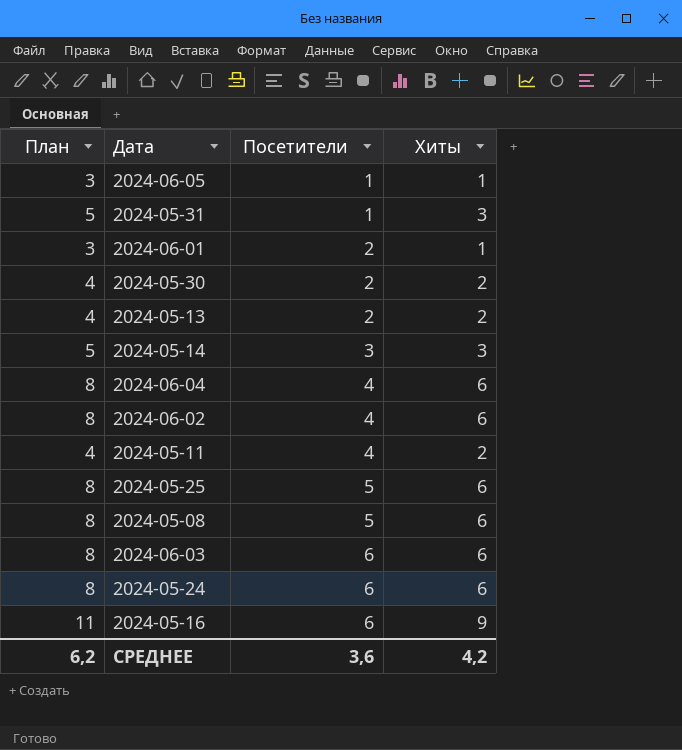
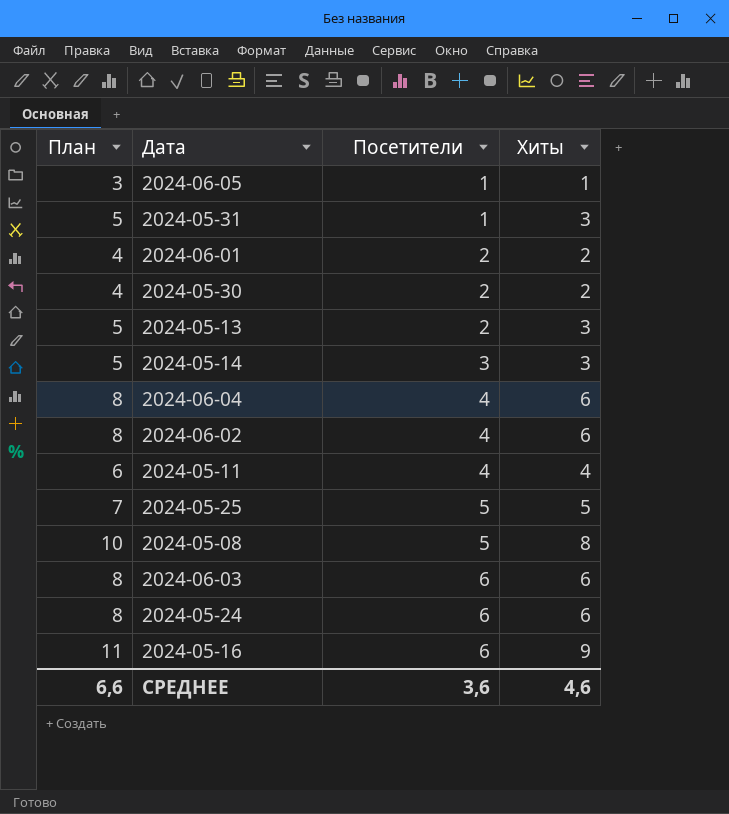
2024-06-01 | План: 3 -> 4
2024-06-01 | Хиты: 1 -> 2
2024-05-13 | План: 4 -> 5
2024-05-13 | Хиты: 2 -> 3
2024-05-11 | План: 4 -> 6
2024-05-11 | Хиты: 2 -> 4
2024-05-25 | План: 8 -> 7
2024-05-25 | Хиты: 6 -> 5
2024-05-08 | План: 8 -> 10
2024-05-08 | Хиты: 6 -> 8
СРЕДНЕЕ | План: 6,2 -> 6,6
СРЕДНЕЕ | Хиты: 4,2 -> 4,6

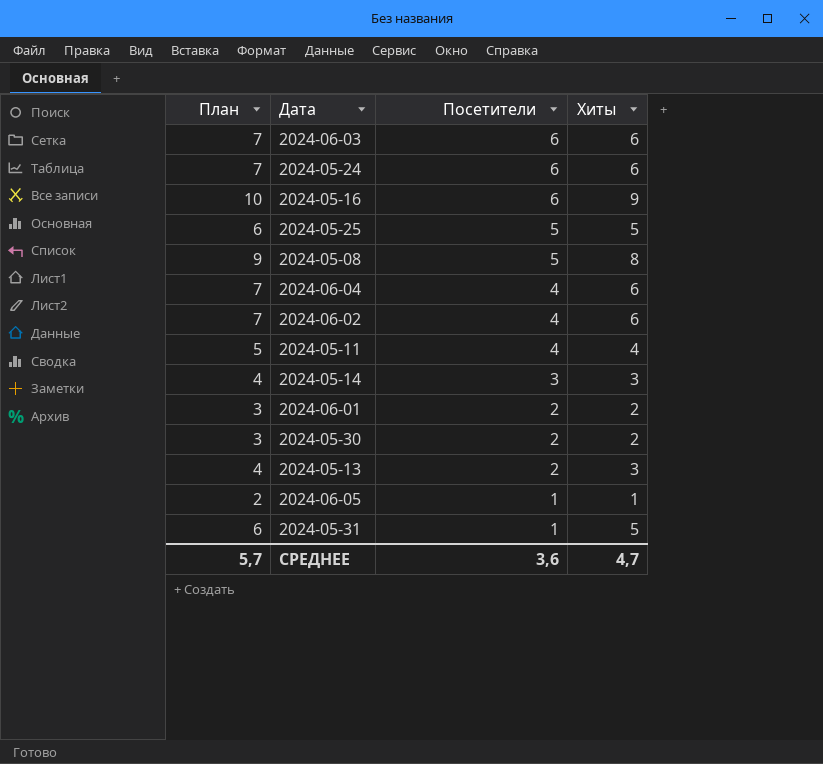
row order: Посетители ascending -> Посетители descending
column План | formula: [Хиты] + 2 -> [Хиты] + 1
2024-05-31 | Хиты: 3 -> 5
СРЕДНЕЕ | План: 6,6 -> 5,7
СРЕДНЕЕ | Хиты: 4,6 -> 4,7

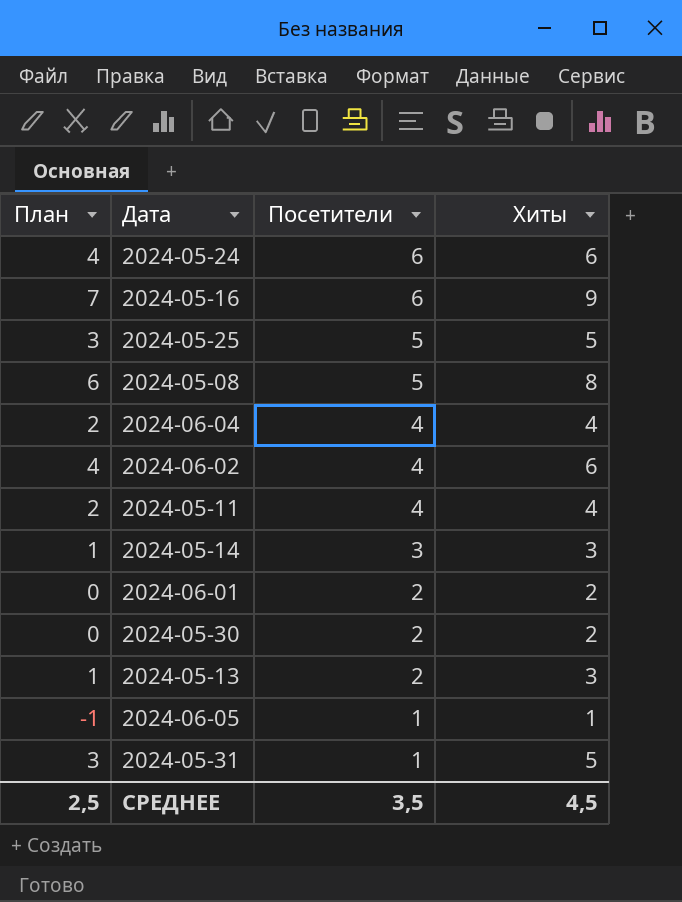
column План | formula: [Хиты] + 1 -> [Хиты] - 2
row 2024-06-03: 7 | 6 | 6 -> none
2024-06-04 | Хиты: 6 -> 4
СРЕДНЕЕ | План: 5,7 -> 2,5
СРЕДНЕЕ | Посетители: 3,6 -> 3,5
СРЕДНЕЕ | Хиты: 4,7 -> 4,5

